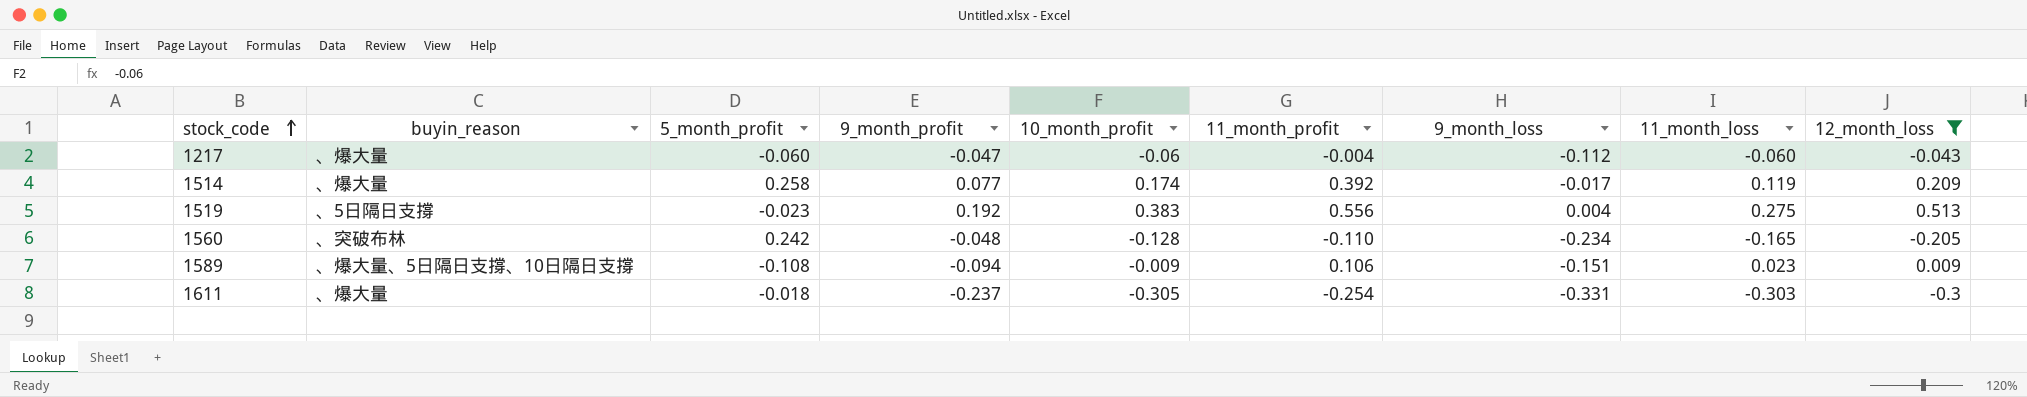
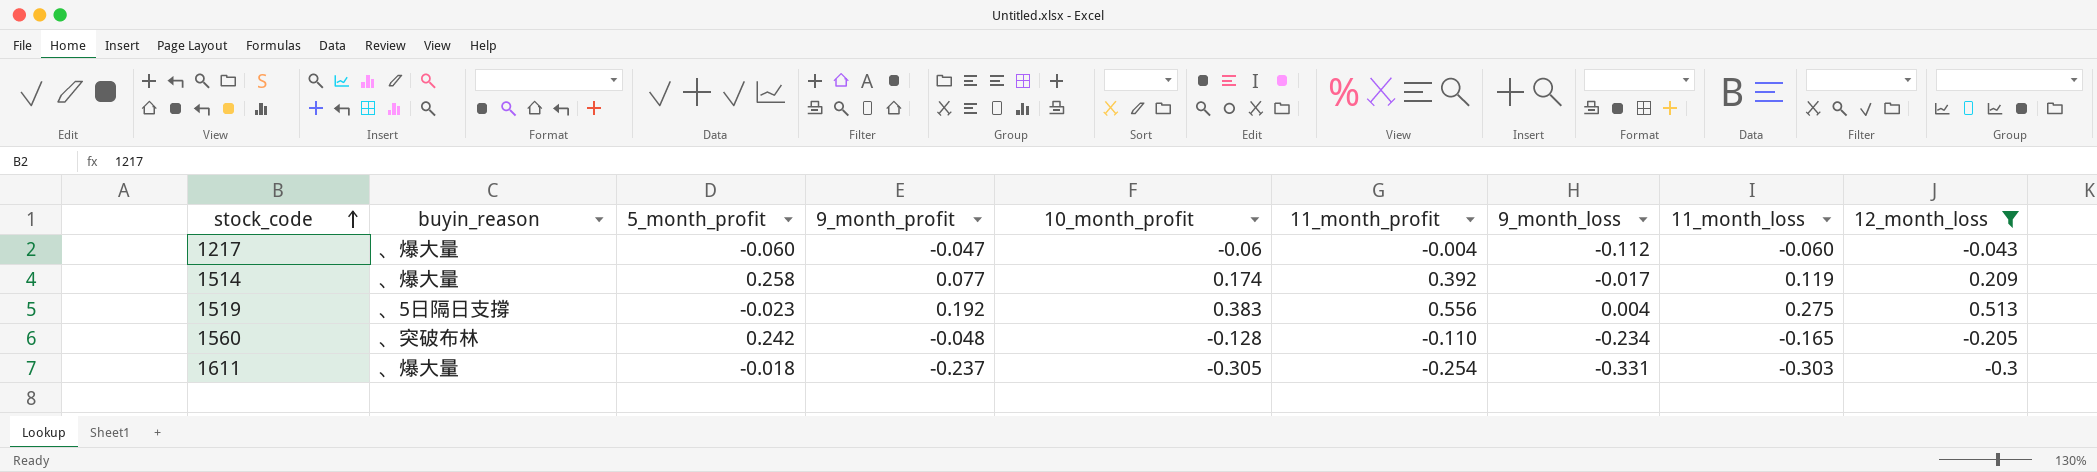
row 1589: 、爆大量、5日隔日支撐、10日隔日支撐 | -0.108 | -0.094 | -0.009 | 0.106 | -0.151 | 0.023 | 0.009 -> none

